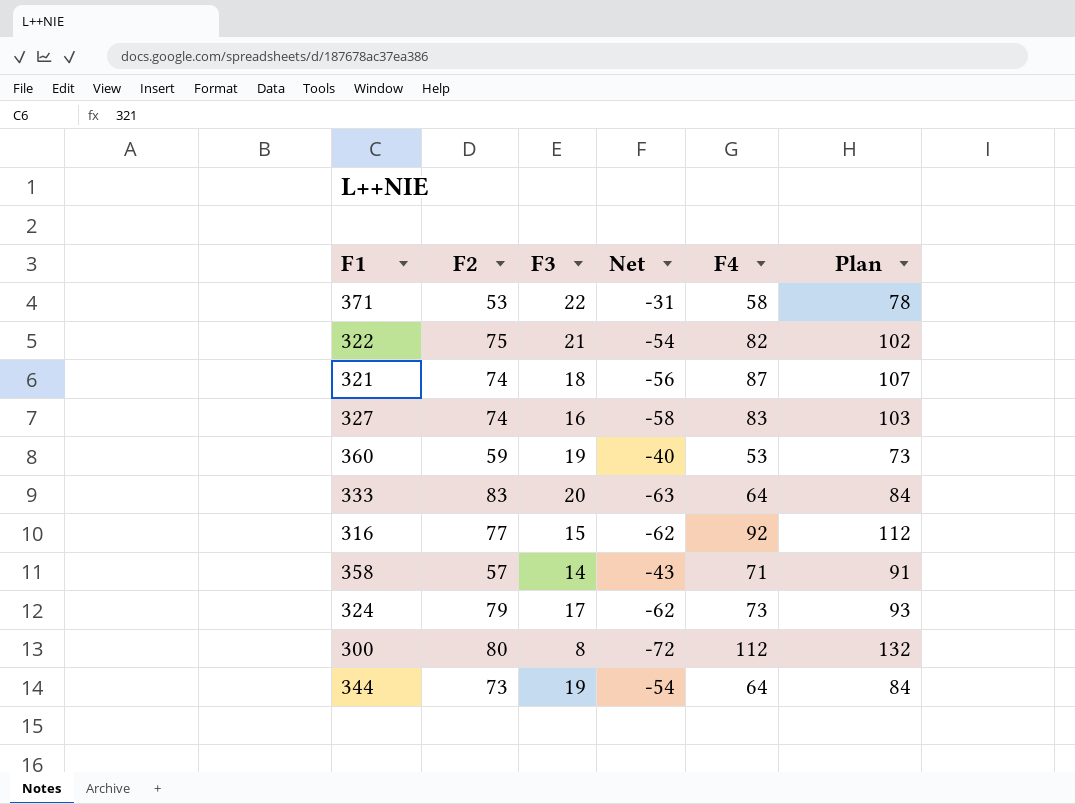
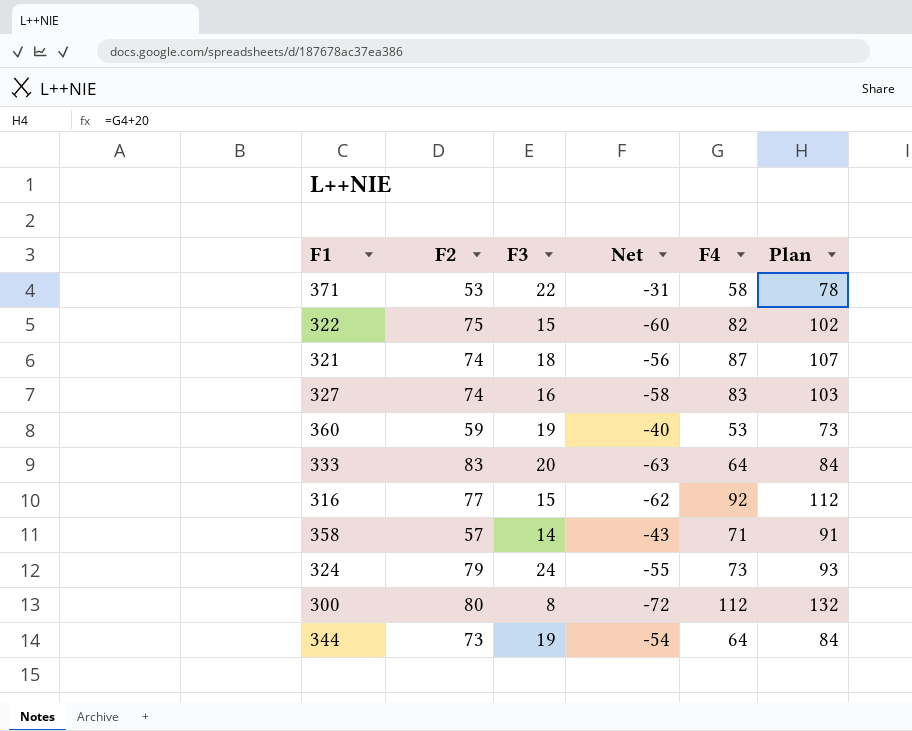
322 | F3: 21 -> 15
322 | Net: -54 -> -60
324 | F3: 17 -> 24
324 | Net: -62 -> -55

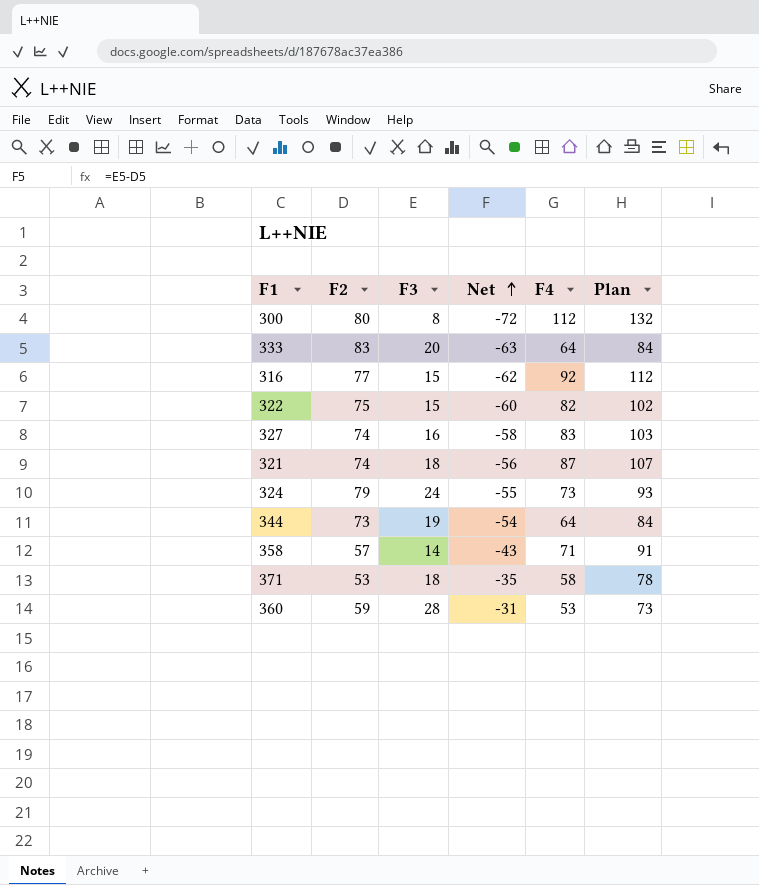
row order: none -> Net ascending
371 | F3: 22 -> 18
371 | Net: -31 -> -35
360 | F3: 19 -> 28
360 | Net: -40 -> -31

